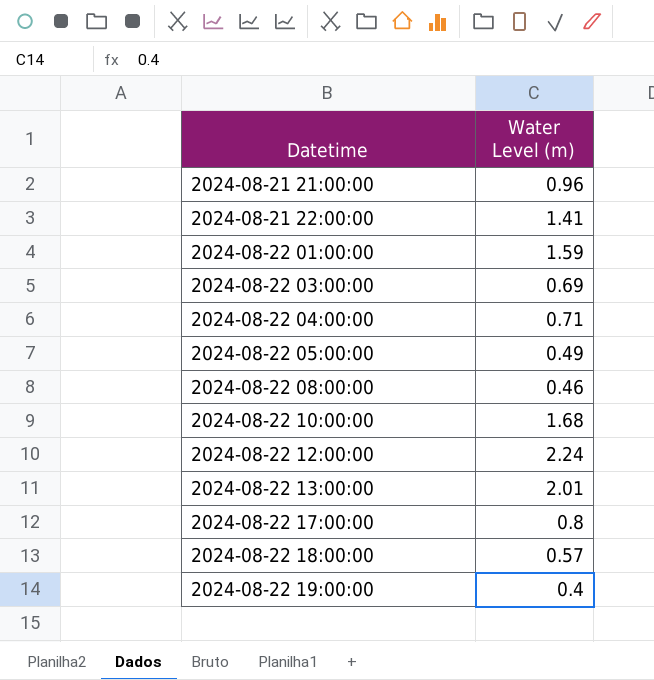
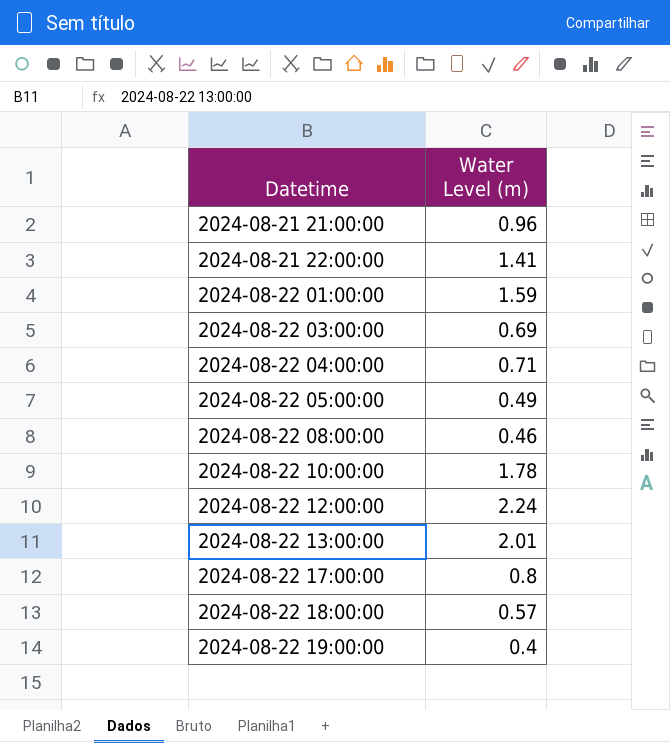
2024-08-22 10:00:00 | Water Level (m): 1.68 -> 1.78

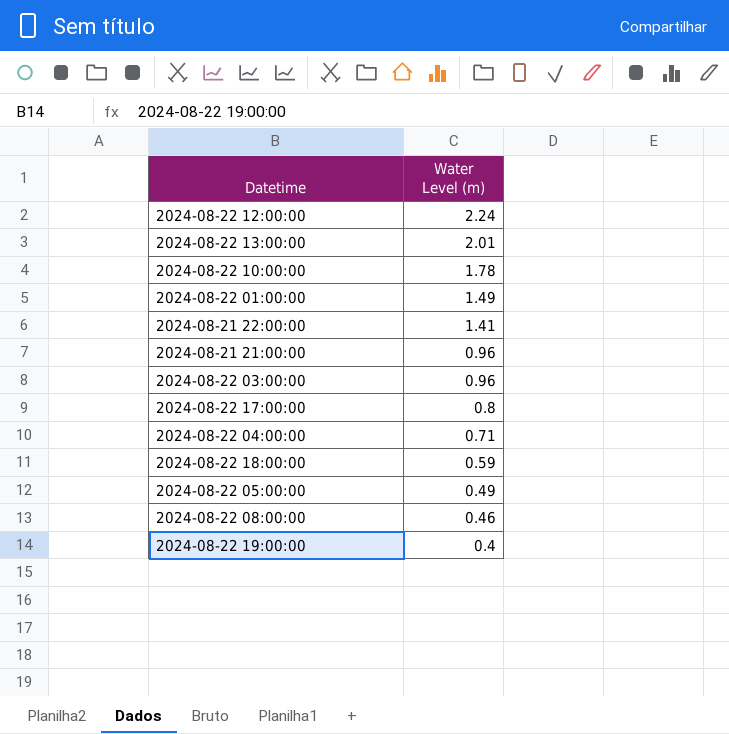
row order: Datetime ascending -> Water Level (m) descending
2024-08-22 01:00:00 | Water Level (m): 1.59 -> 1.49
2024-08-22 03:00:00 | Water Level (m): 0.69 -> 0.96
2024-08-22 18:00:00 | Water Level (m): 0.57 -> 0.59

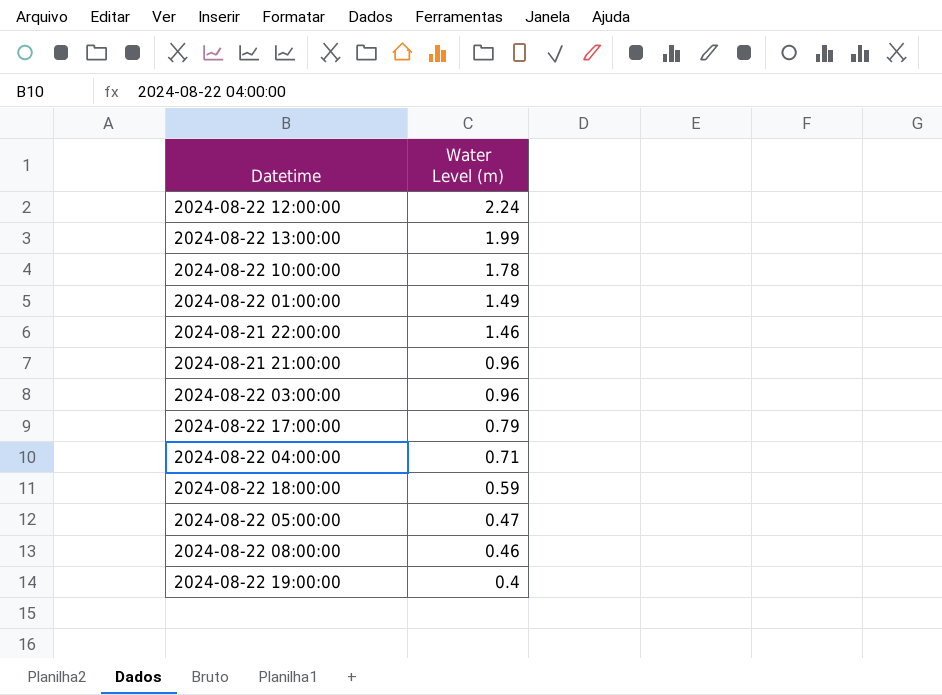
2024-08-22 13:00:00 | Water Level (m): 2.01 -> 1.99
2024-08-21 22:00:00 | Water Level (m): 1.41 -> 1.46
2024-08-22 17:00:00 | Water Level (m): 0.8 -> 0.79
2024-08-22 05:00:00 | Water Level (m): 0.49 -> 0.47

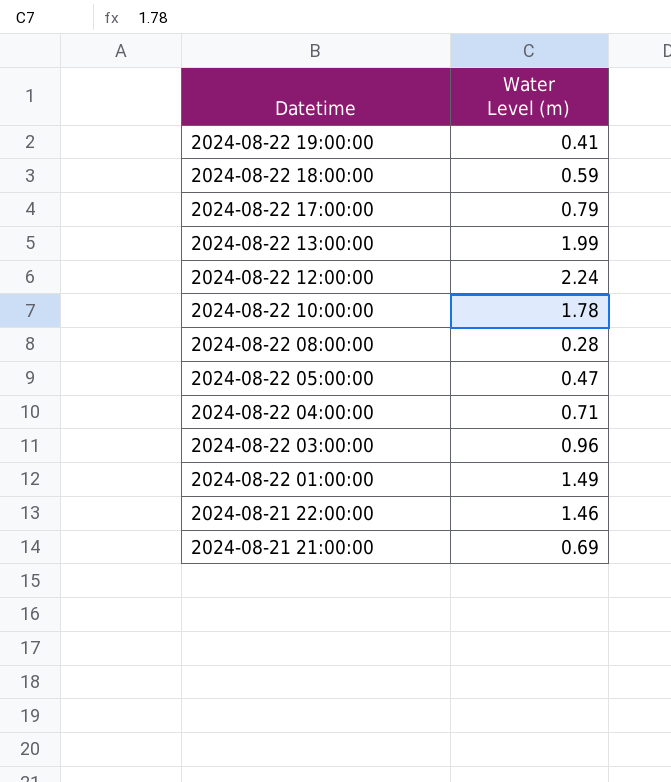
row order: Water Level (m) descending -> Datetime descending
2024-08-22 19:00:00 | Water Level (m): 0.4 -> 0.41
2024-08-22 08:00:00 | Water Level (m): 0.46 -> 0.28
2024-08-21 21:00:00 | Water Level (m): 0.96 -> 0.69

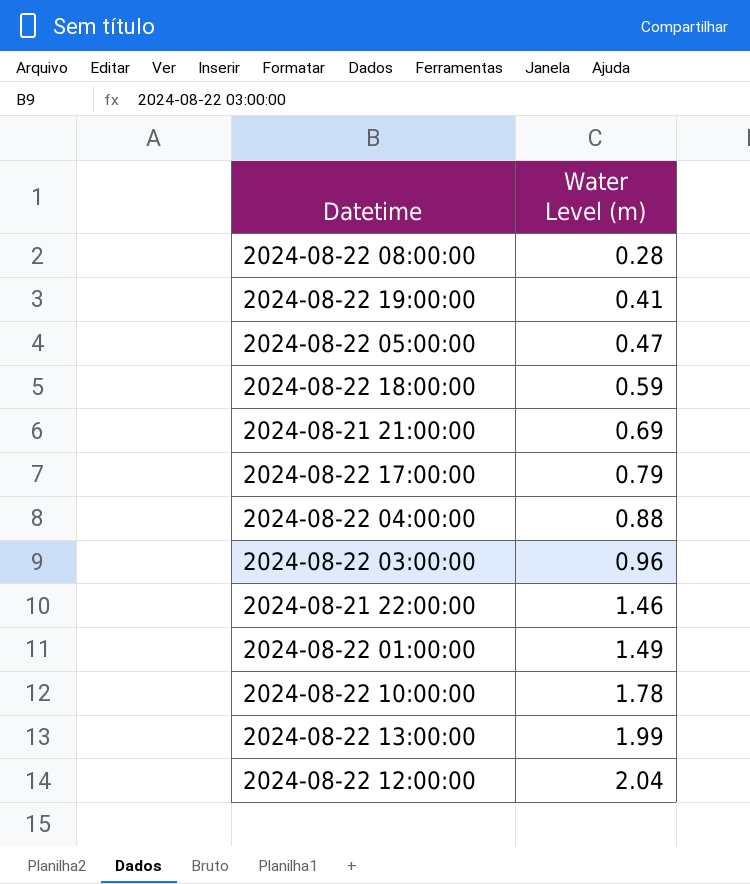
row order: Datetime descending -> Water Level (m) ascending
2024-08-22 04:00:00 | Water Level (m): 0.71 -> 0.88
2024-08-22 12:00:00 | Water Level (m): 2.24 -> 2.04

